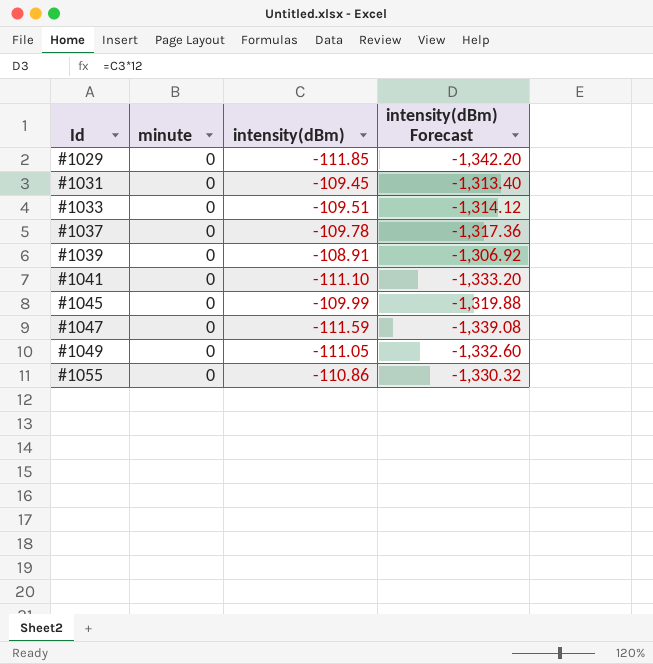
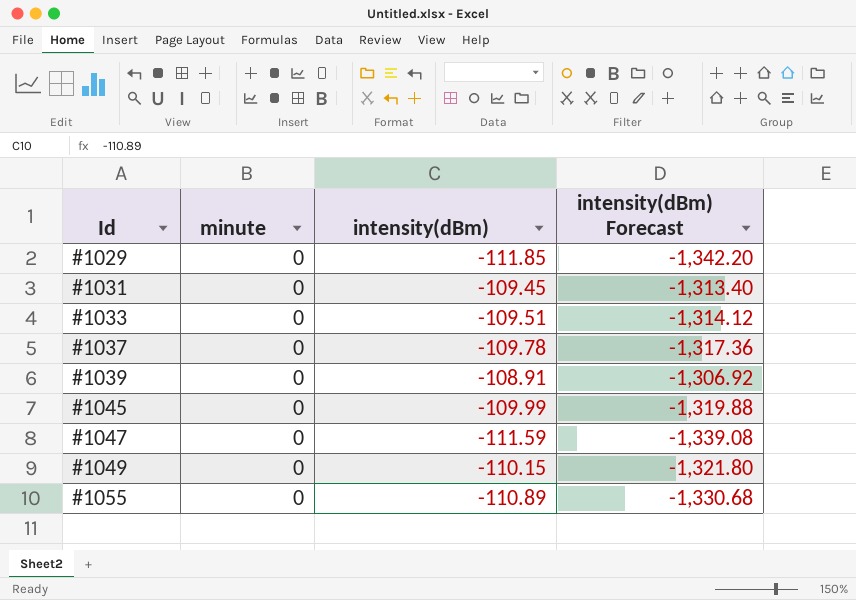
row #1041: 0 | -111.10 | -1,333.20 -> none
#1049 | intensity(dBm): -111.05 -> -110.15
#1049 | intensity(dBm) Forecast: -1,332.60 -> -1,321.80
#1055 | intensity(dBm): -110.86 -> -110.89
#1055 | intensity(dBm) Forecast: -1,330.32 -> -1,330.68

